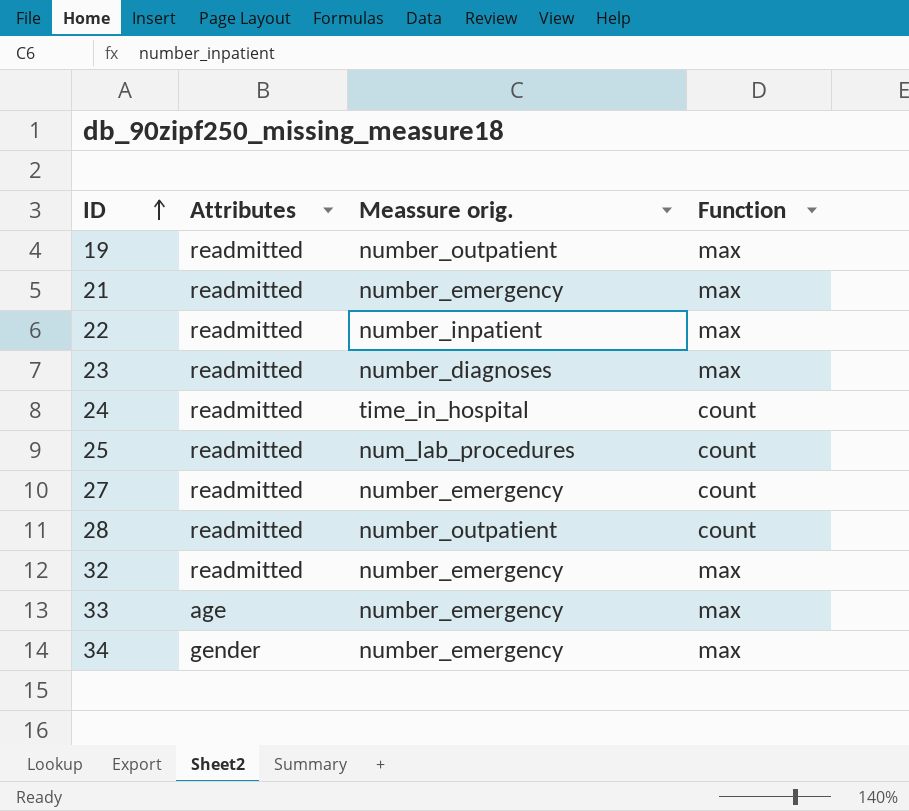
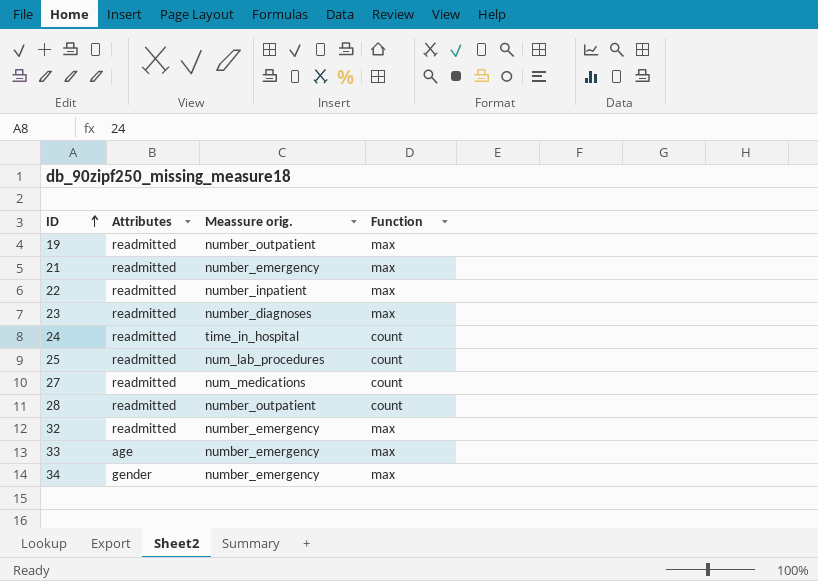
27 | Meassure orig.: number_emergency -> num_medications

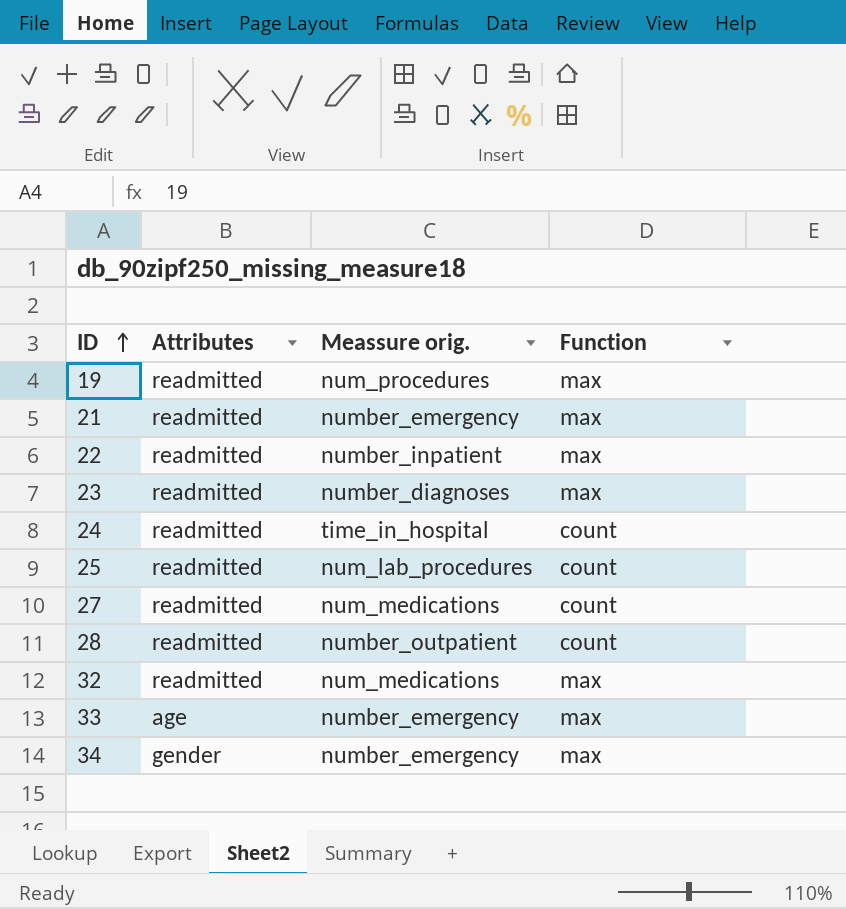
19 | Meassure orig.: number_outpatient -> num_procedures
32 | Meassure orig.: number_emergency -> num_medications

